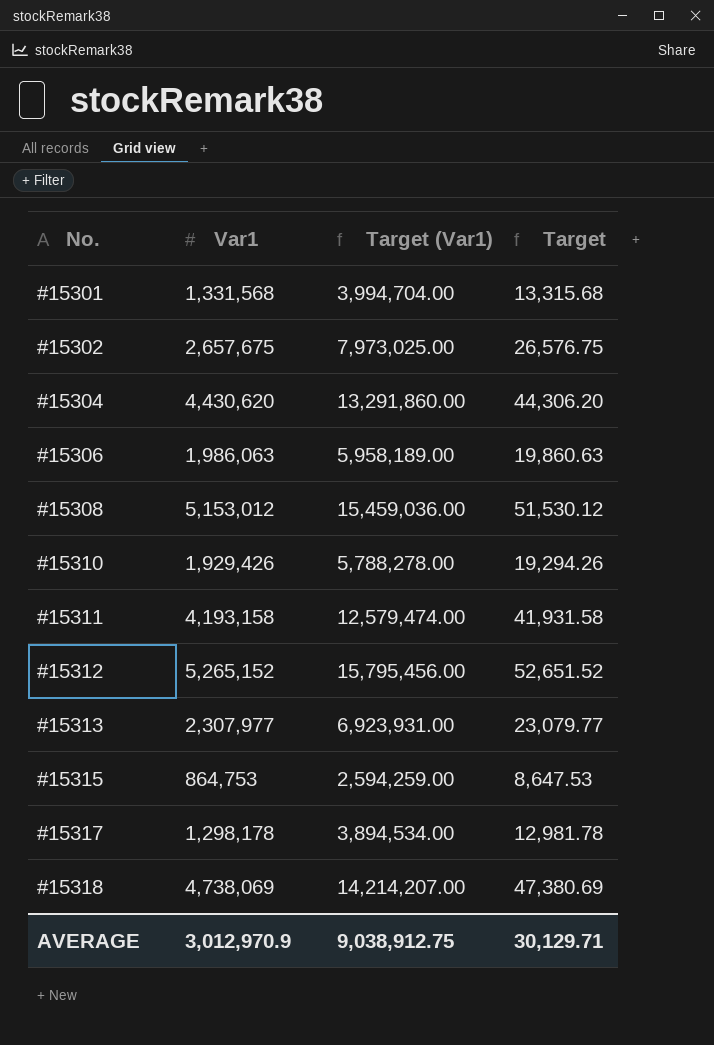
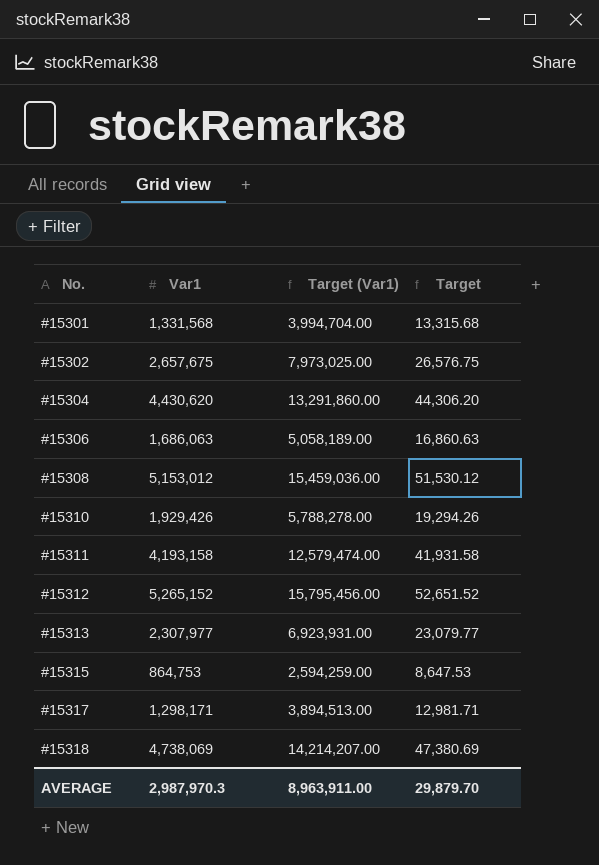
#15306 | Var1: 1,986,063 -> 1,686,063
#15306 | Target (Var1): 5,958,189.00 -> 5,058,189.00
#15306 | Target: 19,860.63 -> 16,860.63
#15317 | Var1: 1,298,178 -> 1,298,171
#15317 | Target (Var1): 3,894,534.00 -> 3,894,513.00
#15317 | Target: 12,981.78 -> 12,981.71
AVERAGE | Var1: 3,012,970.9 -> 2,987,970.3
AVERAGE | Target (Var1): 9,038,912.75 -> 8,963,911.00
AVERAGE | Target: 30,129.71 -> 29,879.70

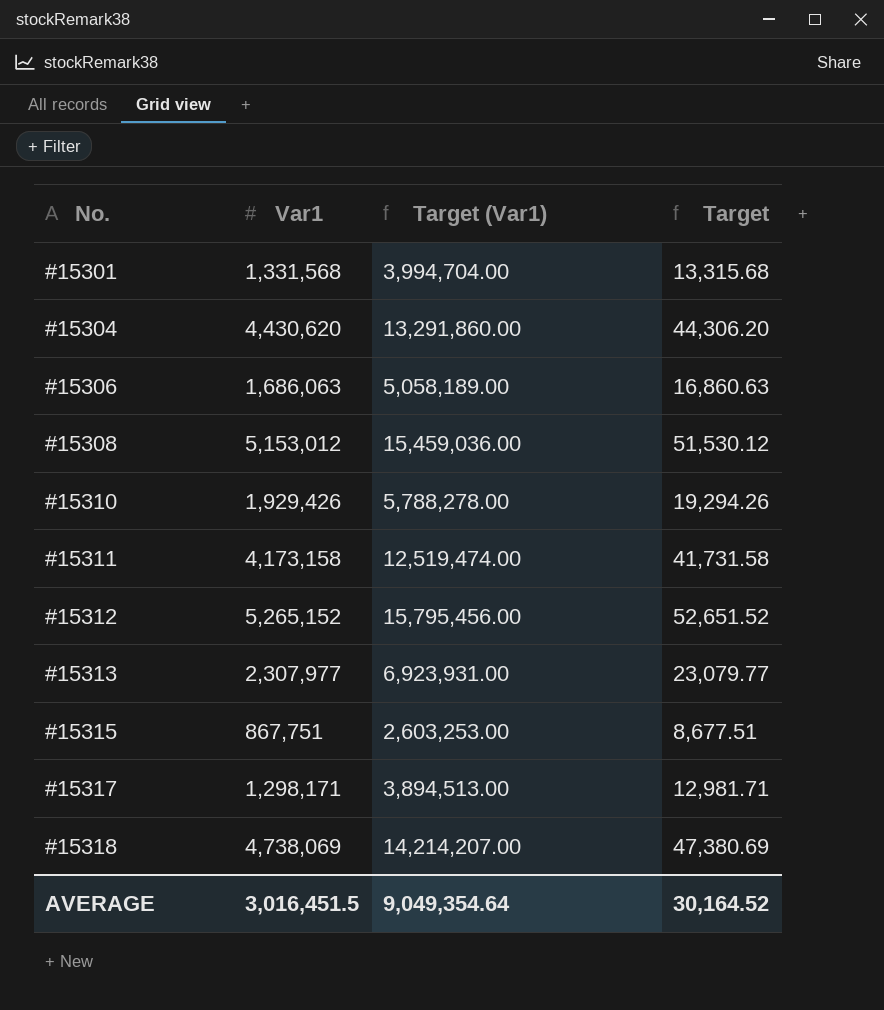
row #15302: 2,657,675 | 7,973,025.00 | 26,576.75 -> none
#15311 | Var1: 4,193,158 -> 4,173,158
#15311 | Target (Var1): 12,579,474.00 -> 12,519,474.00
#15311 | Target: 41,931.58 -> 41,731.58
#15315 | Var1: 864,753 -> 867,751
#15315 | Target (Var1): 2,594,259.00 -> 2,603,253.00
#15315 | Target: 8,647.53 -> 8,677.51
AVERAGE | Var1: 2,987,970.3 -> 3,016,451.5
AVERAGE | Target (Var1): 8,963,911.00 -> 9,049,354.64
AVERAGE | Target: 29,879.70 -> 30,164.52

